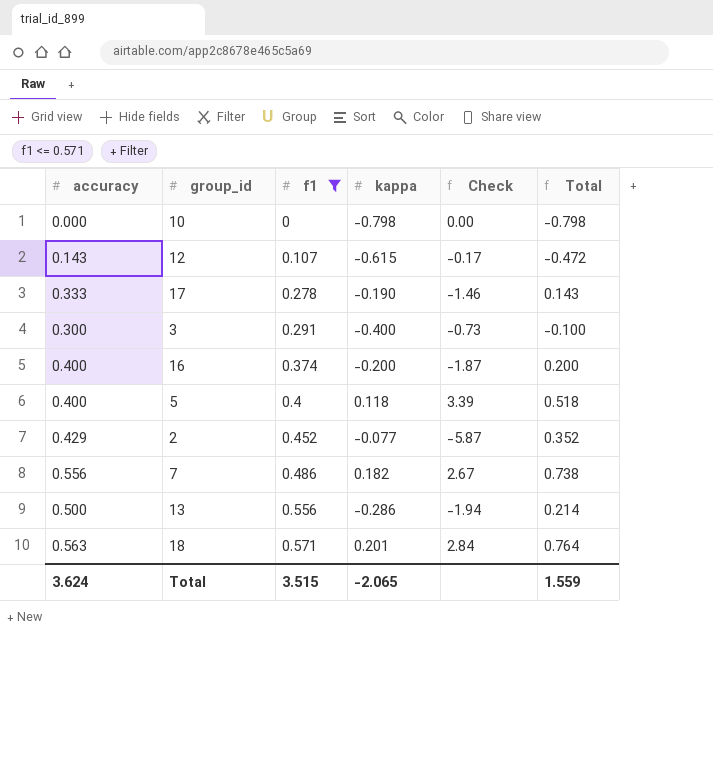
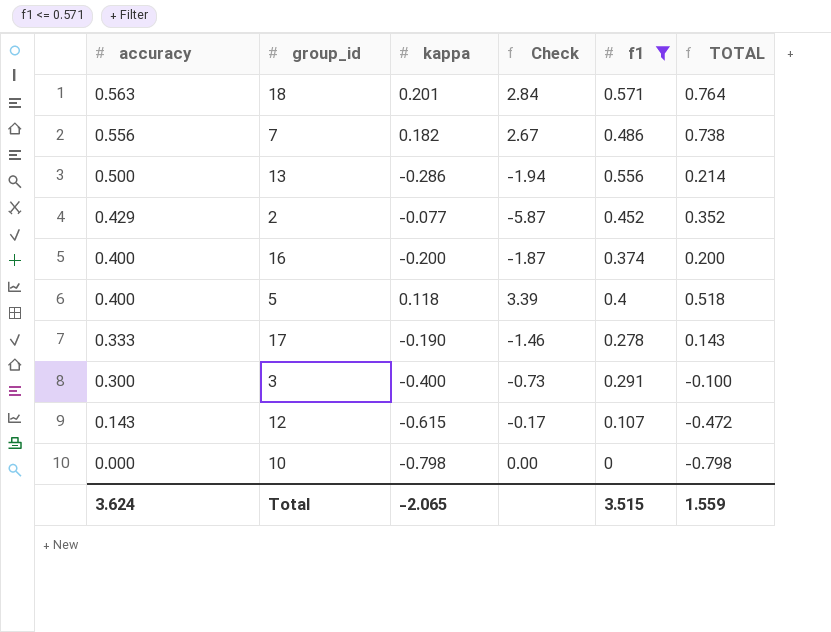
row order: f1 ascending -> accuracy descending
column f1 | position: 3 -> 5
column name: Total -> TOTAL

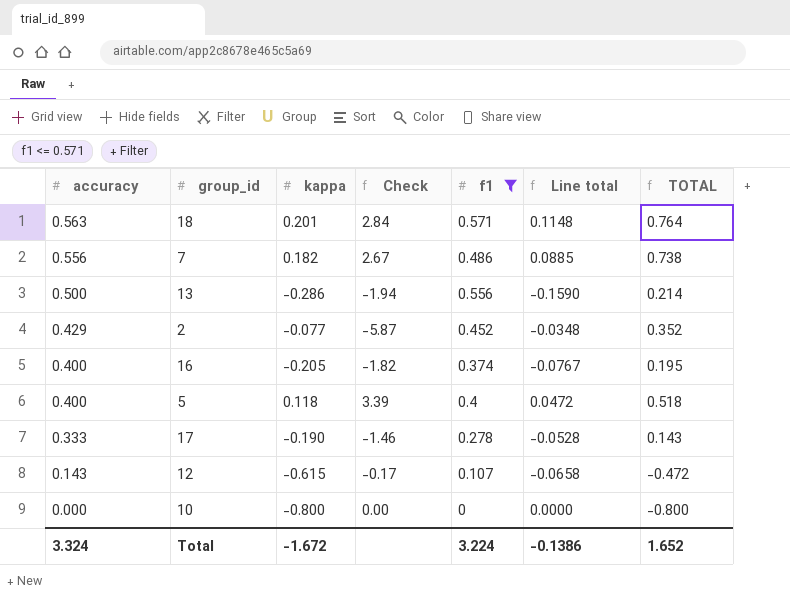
column Line total | formula: none -> [kappa] * [f1]
row 3: 0.300 | -0.400 | -0.73 | 0.291 | -0.100 -> none
16 | kappa: -0.200 -> -0.205
16 | Check: -1.87 -> -1.82
16 | TOTAL: 0.200 -> 0.195
10 | kappa: -0.798 -> -0.800
10 | TOTAL: -0.798 -> -0.800
Total | accuracy: 3.624 -> 3.324
Total | kappa: -2.065 -> -1.672
Total | f1: 3.515 -> 3.224
Total | TOTAL: 1.559 -> 1.652

